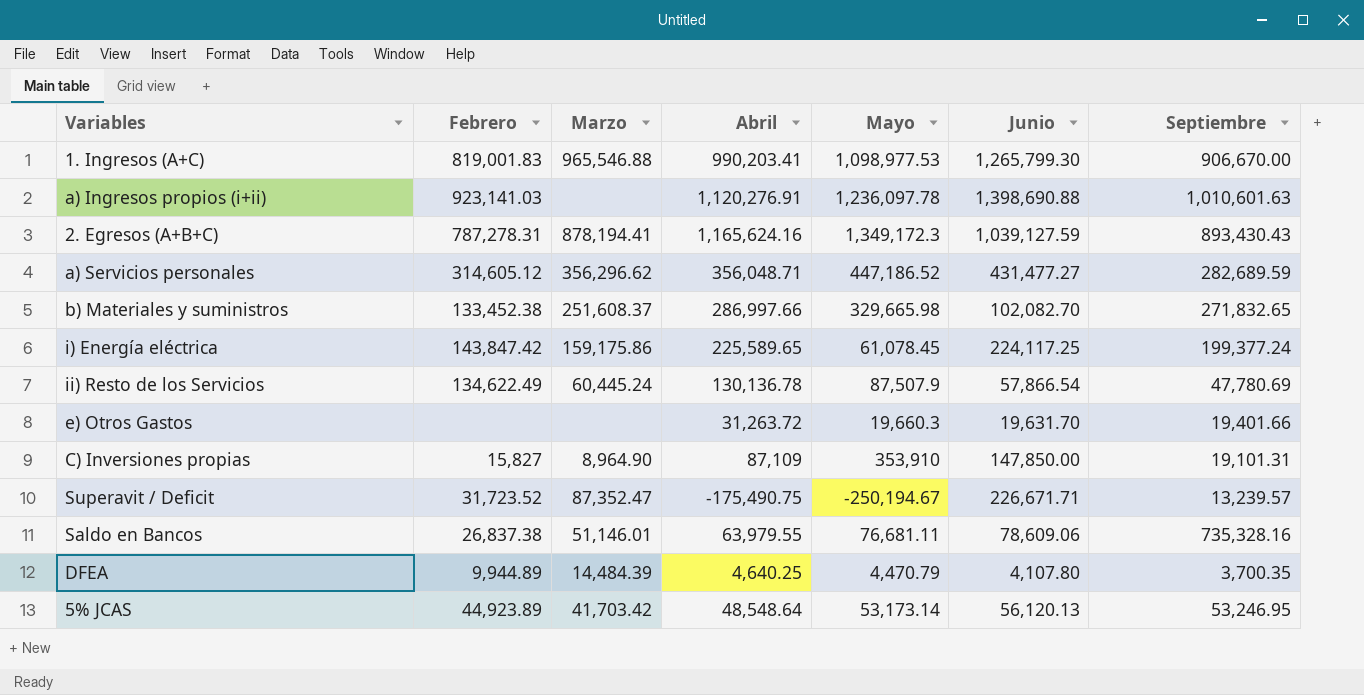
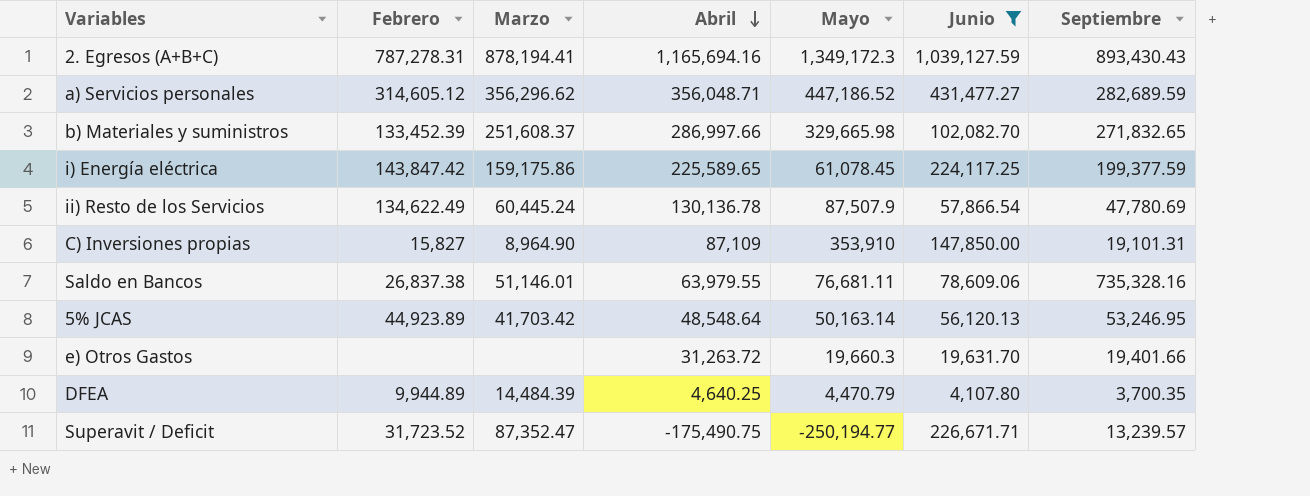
filter: none -> Junio <= 1,039,127.59
row order: none -> Abril descending
2. Egresos (A+B+C) | Abril: 1,165,624.16 -> 1,165,694.16
b) Materiales y suministros | Febrero: 133,452.38 -> 133,452.39
i) Energía eléctrica | Septiembre: 199,377.24 -> 199,377.59
5% JCAS | Mayo: 53,173.14 -> 50,163.14
Superavit / Deficit | Mayo: -250,194.67 -> -250,194.77

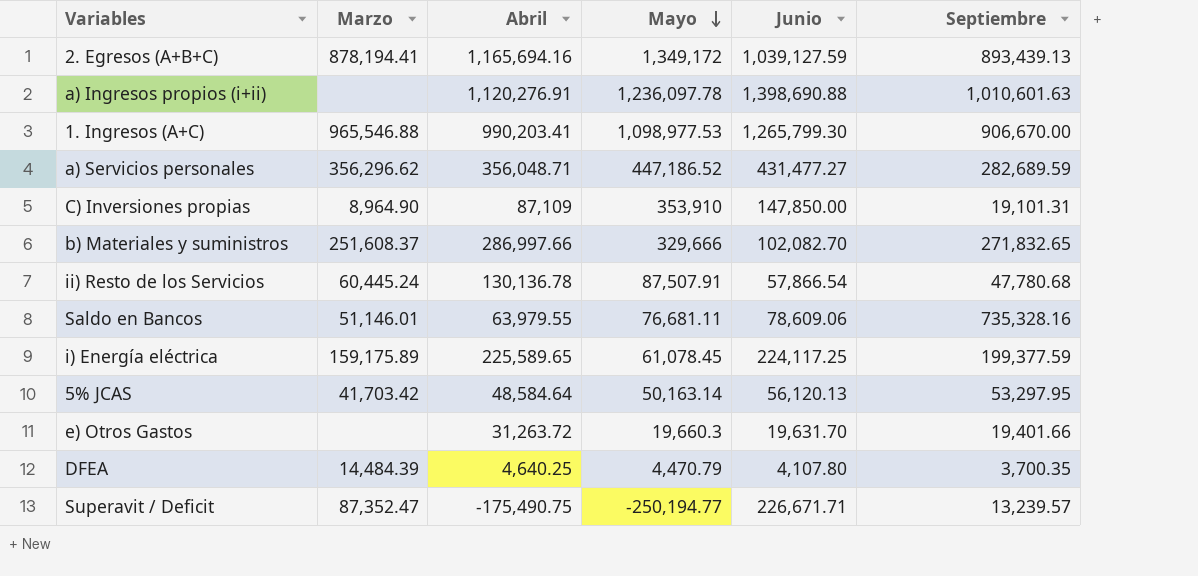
filter: Junio <= 1,039,127.59 -> none
row order: Abril descending -> Mayo descending
column Febrero | position: 2 -> none
2. Egresos (A+B+C) | Mayo: 1,349,172.3 -> 1,349,172
2. Egresos (A+B+C) | Septiembre: 893,430.43 -> 893,439.13
b) Materiales y suministros | Mayo: 329,665.98 -> 329,666
ii) Resto de los Servicios | Mayo: 87,507.9 -> 87,507.91
ii) Resto de los Servicios | Septiembre: 47,780.69 -> 47,780.68
i) Energía eléctrica | Marzo: 159,175.86 -> 159,175.89
5% JCAS | Abril: 48,548.64 -> 48,584.64
5% JCAS | Septiembre: 53,246.95 -> 53,297.95

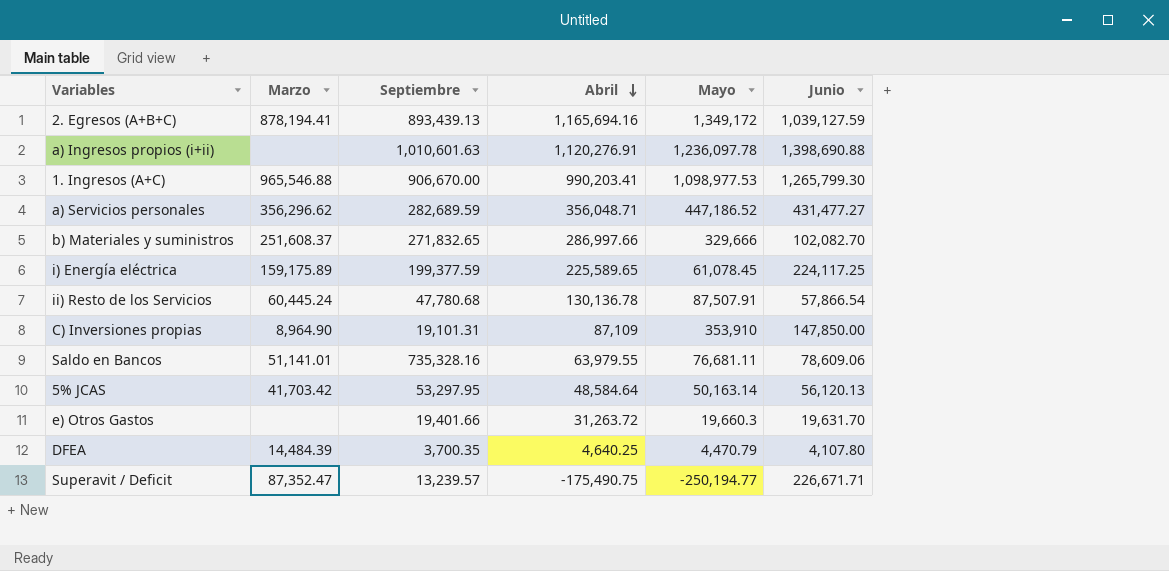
row order: Mayo descending -> Abril descending
column Septiembre | position: 6 -> 3
Saldo en Bancos | Marzo: 51,146.01 -> 51,141.01

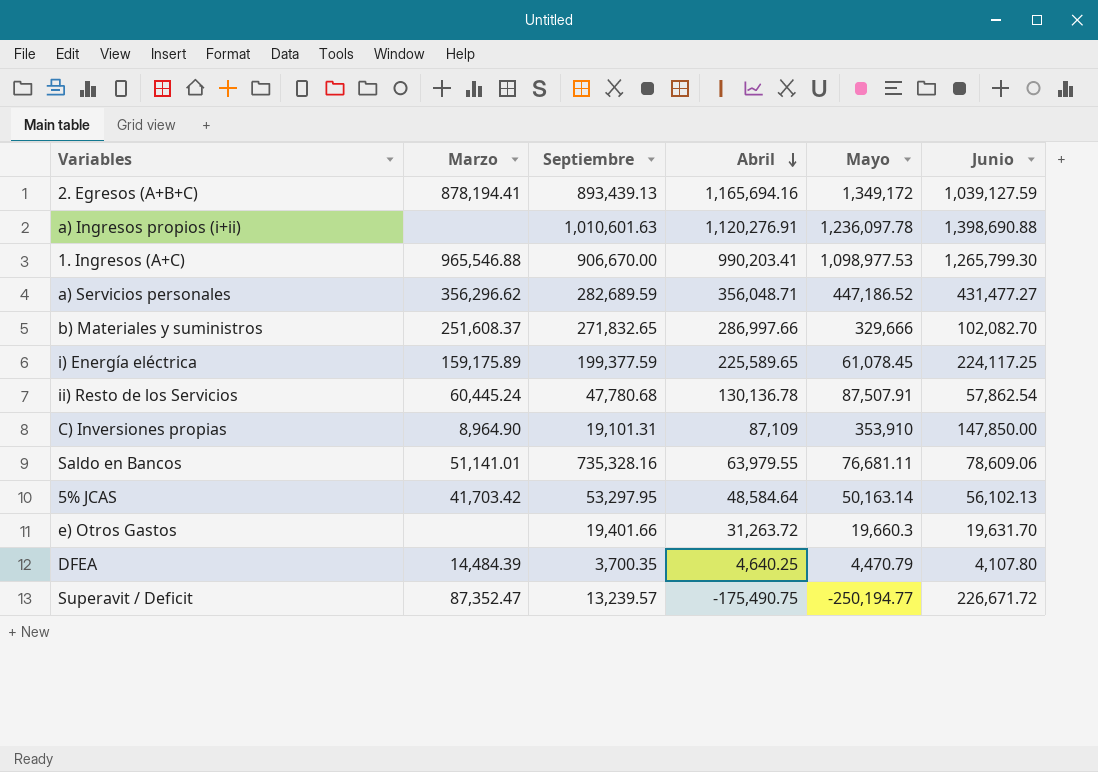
ii) Resto de los Servicios | Junio: 57,866.54 -> 57,862.54
5% JCAS | Junio: 56,120.13 -> 56,102.13
Superavit / Deficit | Junio: 226,671.71 -> 226,671.72

